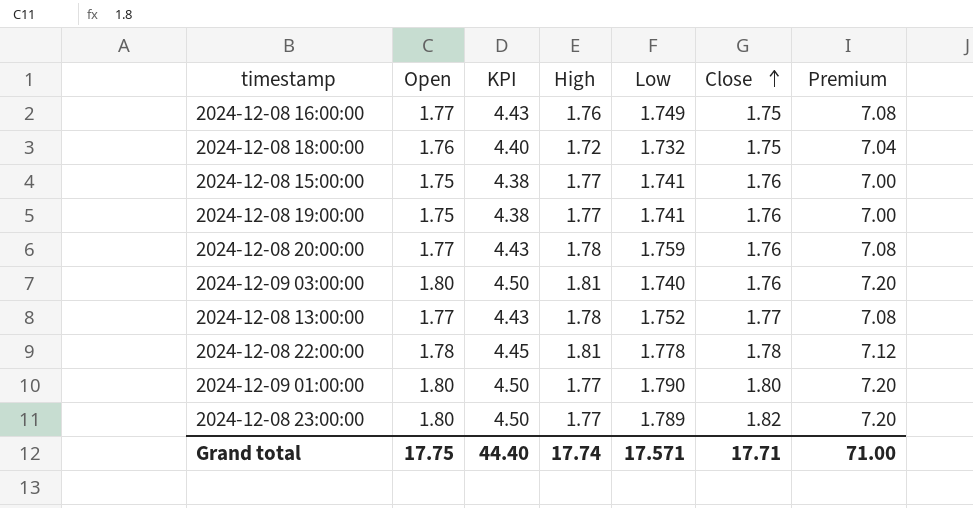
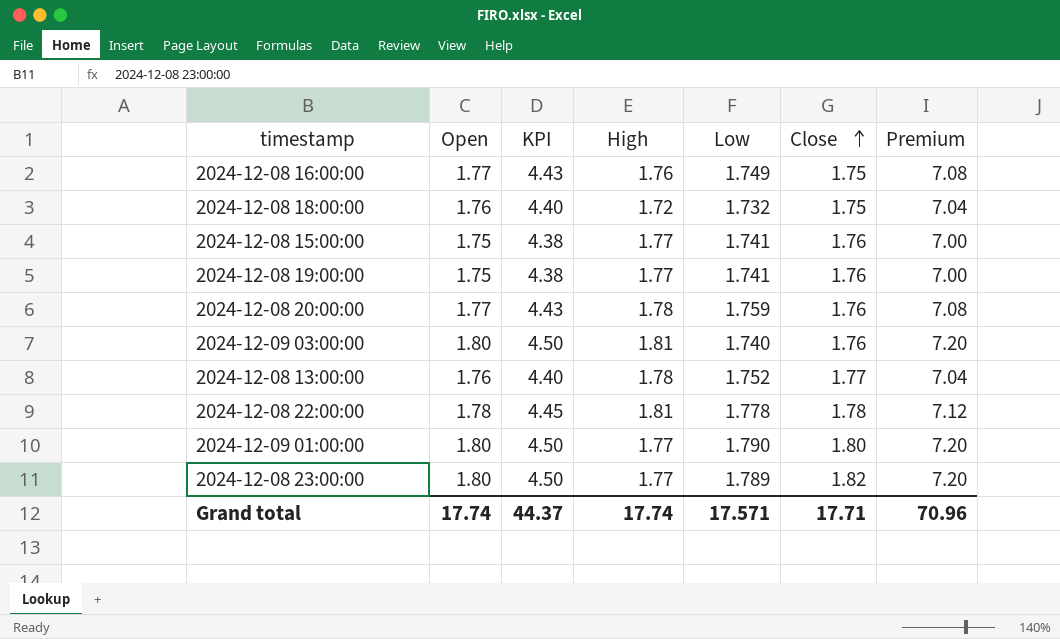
2024-12-08 13:00:00 | Open: 1.77 -> 1.76
2024-12-08 13:00:00 | KPI: 4.43 -> 4.40
2024-12-08 13:00:00 | Premium: 7.08 -> 7.04
Grand total | Open: 17.75 -> 17.74
Grand total | KPI: 44.40 -> 44.37
Grand total | Premium: 71.00 -> 70.96

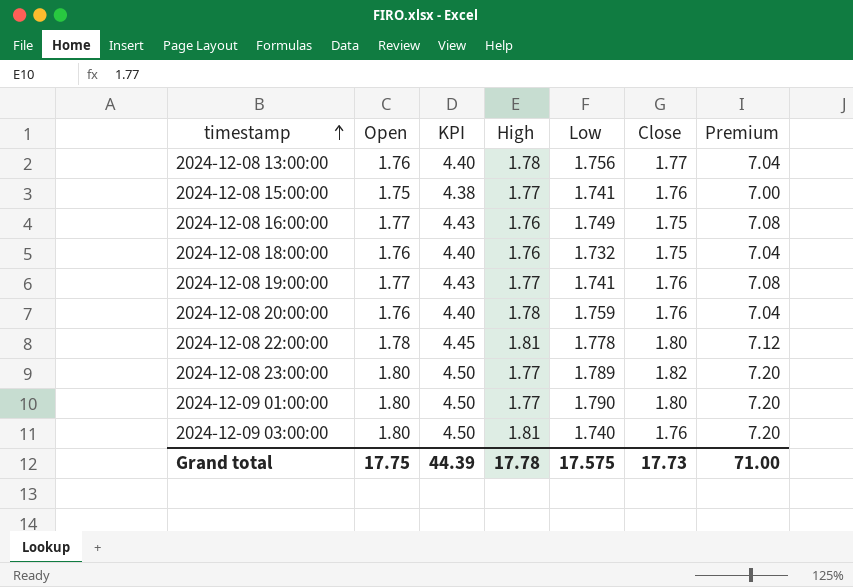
row order: Close ascending -> timestamp ascending
2024-12-08 13:00:00 | Low: 1.752 -> 1.756
2024-12-08 18:00:00 | High: 1.72 -> 1.76
2024-12-08 19:00:00 | Open: 1.75 -> 1.77
2024-12-08 19:00:00 | KPI: 4.38 -> 4.43
2024-12-08 19:00:00 | Premium: 7.00 -> 7.08
2024-12-08 20:00:00 | Open: 1.77 -> 1.76
2024-12-08 20:00:00 | KPI: 4.43 -> 4.40
2024-12-08 20:00:00 | Premium: 7.08 -> 7.04
2024-12-08 22:00:00 | Close: 1.78 -> 1.80
Grand total | Open: 17.74 -> 17.75
Grand total | KPI: 44.37 -> 44.39
Grand total | High: 17.74 -> 17.78
Grand total | Low: 17.571 -> 17.575
Grand total | Close: 17.71 -> 17.73
Grand total | Premium: 70.96 -> 71.00

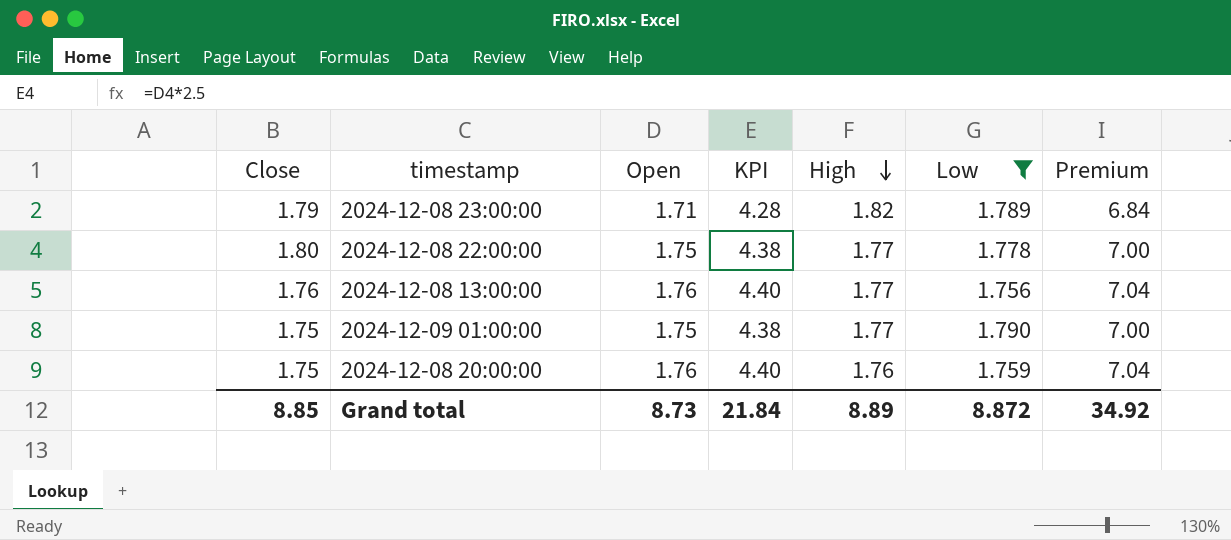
filter: none -> Low >= 1.756
row order: timestamp ascending -> High descending
column Close | position: 6 -> 1
2024-12-08 23:00:00 | Close: 1.82 -> 1.79
2024-12-08 23:00:00 | Open: 1.80 -> 1.71
2024-12-08 23:00:00 | KPI: 4.50 -> 4.28
2024-12-08 23:00:00 | High: 1.77 -> 1.82
2024-12-08 23:00:00 | Premium: 7.20 -> 6.84
2024-12-08 22:00:00 | Open: 1.78 -> 1.75
2024-12-08 22:00:00 | KPI: 4.45 -> 4.38
2024-12-08 22:00:00 | High: 1.81 -> 1.77
2024-12-08 22:00:00 | Premium: 7.12 -> 7.00
2024-12-08 13:00:00 | Close: 1.77 -> 1.76
2024-12-08 13:00:00 | High: 1.78 -> 1.77
2024-12-09 01:00:00 | Close: 1.80 -> 1.75
2024-12-09 01:00:00 | Open: 1.80 -> 1.75
2024-12-09 01:00:00 | KPI: 4.50 -> 4.38
2024-12-09 01:00:00 | Premium: 7.20 -> 7.00
2024-12-08 20:00:00 | Close: 1.76 -> 1.75
2024-12-08 20:00:00 | High: 1.78 -> 1.76
Grand total | Close: 17.73 -> 8.85
Grand total | Open: 17.75 -> 8.73
Grand total | KPI: 44.39 -> 21.84
Grand total | High: 17.78 -> 8.89
Grand total | Low: 17.575 -> 8.872
Grand total | Premium: 71.00 -> 34.92

